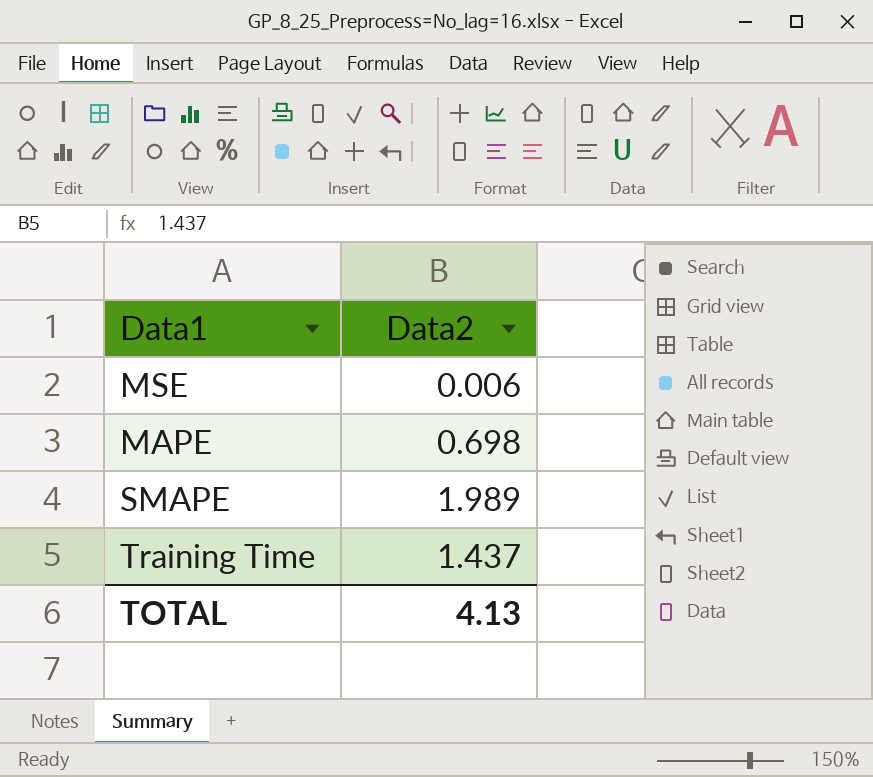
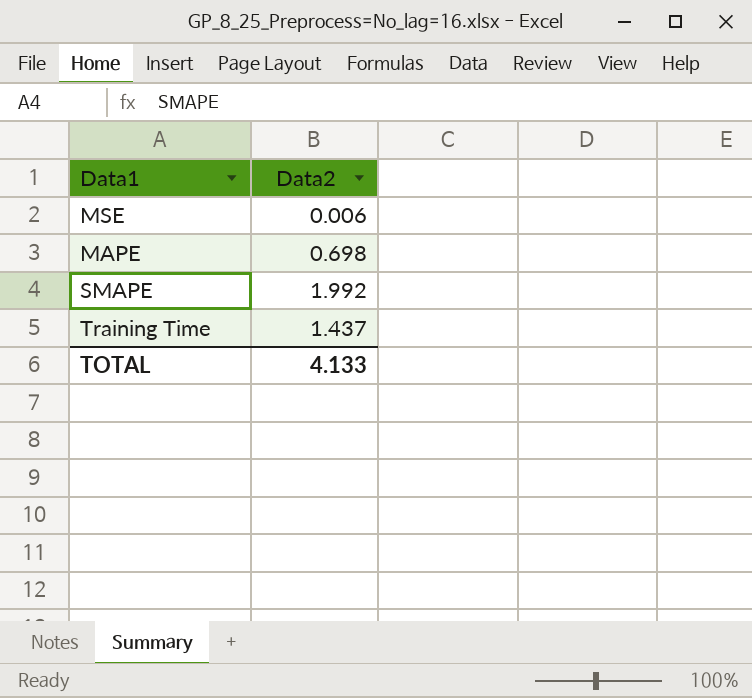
SMAPE | Data2: 1.989 -> 1.992
TOTAL | Data2: 4.13 -> 4.133

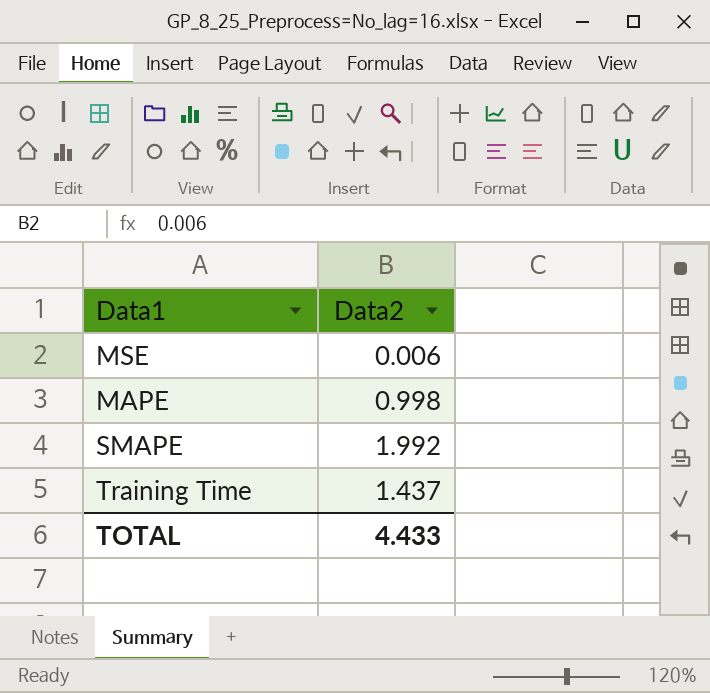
MAPE | Data2: 0.698 -> 0.998
TOTAL | Data2: 4.133 -> 4.433

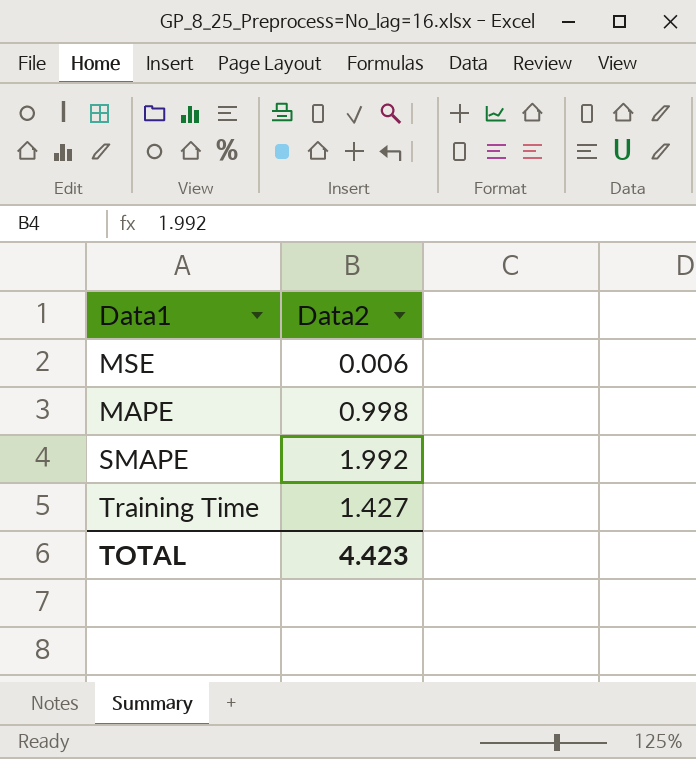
Training Time | Data2: 1.437 -> 1.427
TOTAL | Data2: 4.433 -> 4.423

